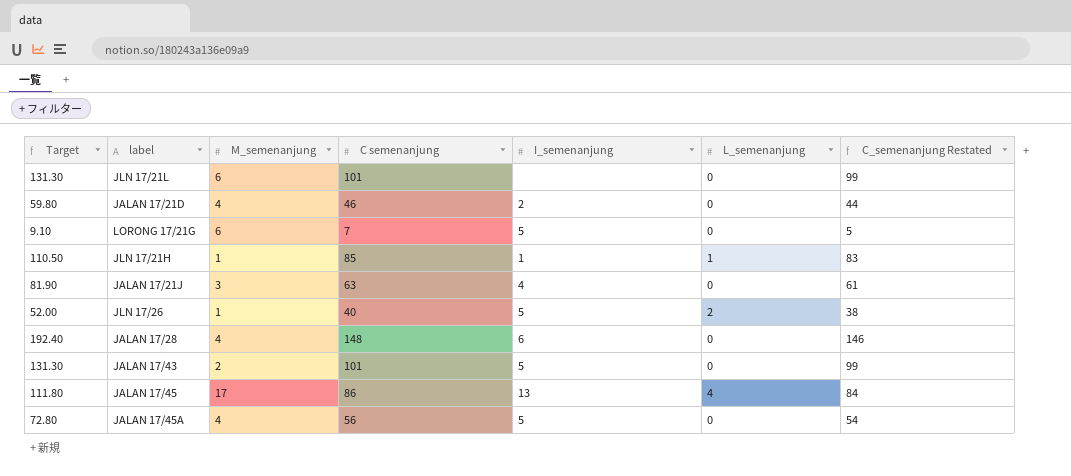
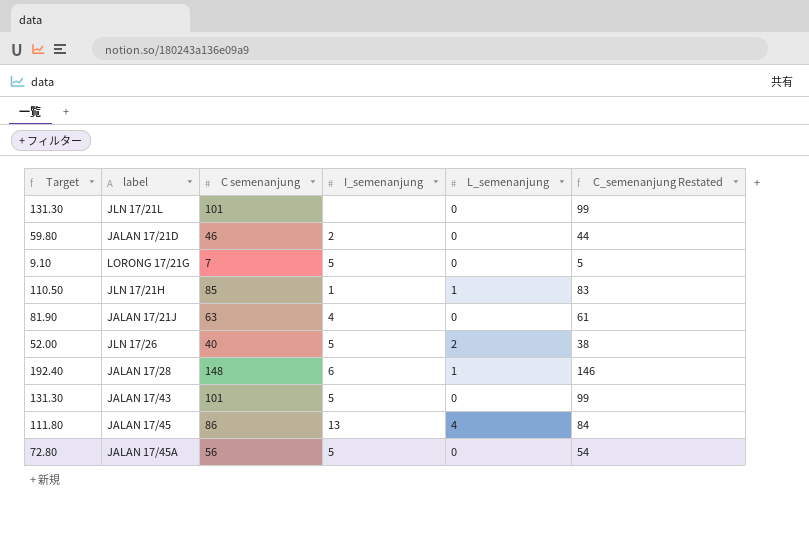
column M_semenanjung | position: 3 -> none
JALAN 17/28 | L_semenanjung: 0 -> 1

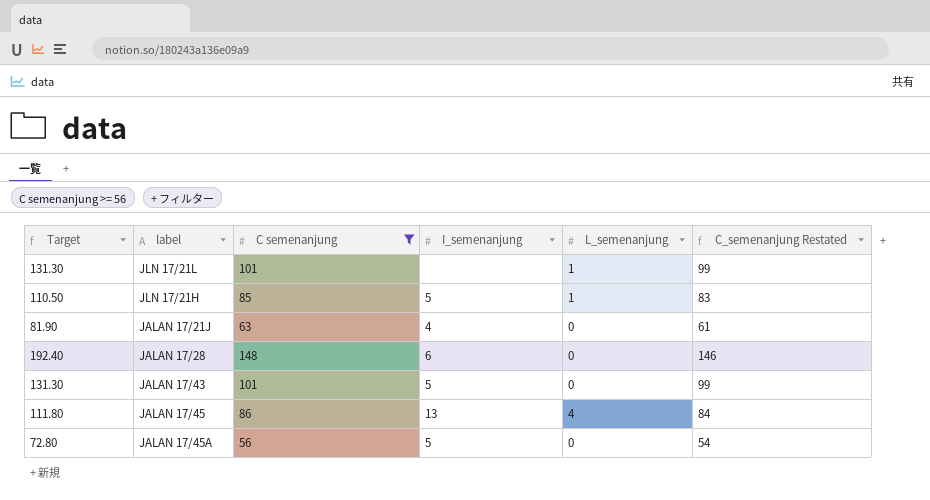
filter: none -> C semenanjung >= 56
JLN 17/21L | L_semenanjung: 0 -> 1
JLN 17/21H | I_semenanjung: 1 -> 5
JALAN 17/28 | L_semenanjung: 1 -> 0

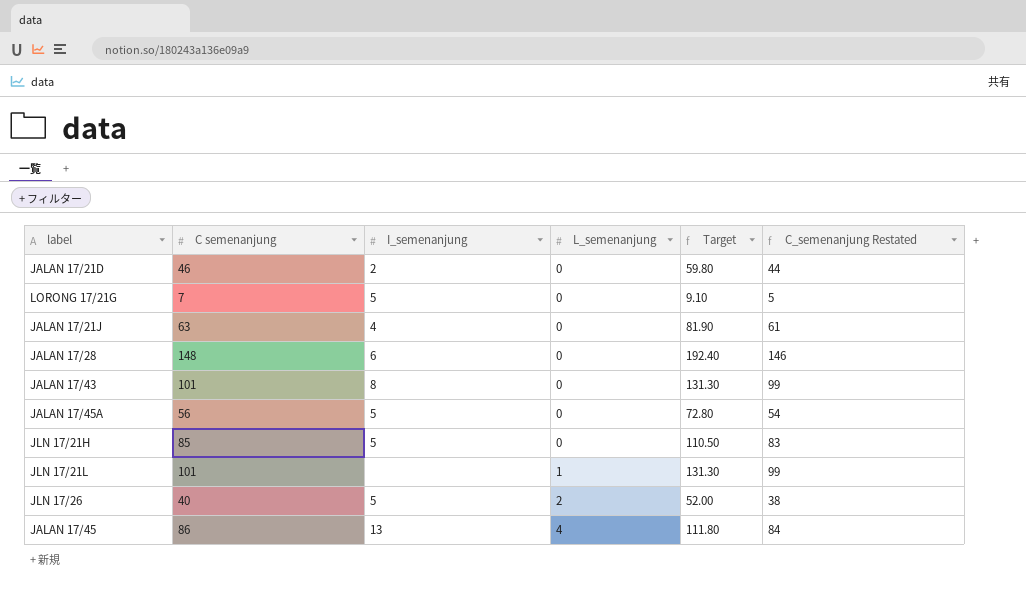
filter: C semenanjung >= 56 -> none
row order: none -> L_semenanjung ascending
column Target | position: 1 -> 5
JALAN 17/43 | I_semenanjung: 5 -> 8
JLN 17/21H | L_semenanjung: 1 -> 0

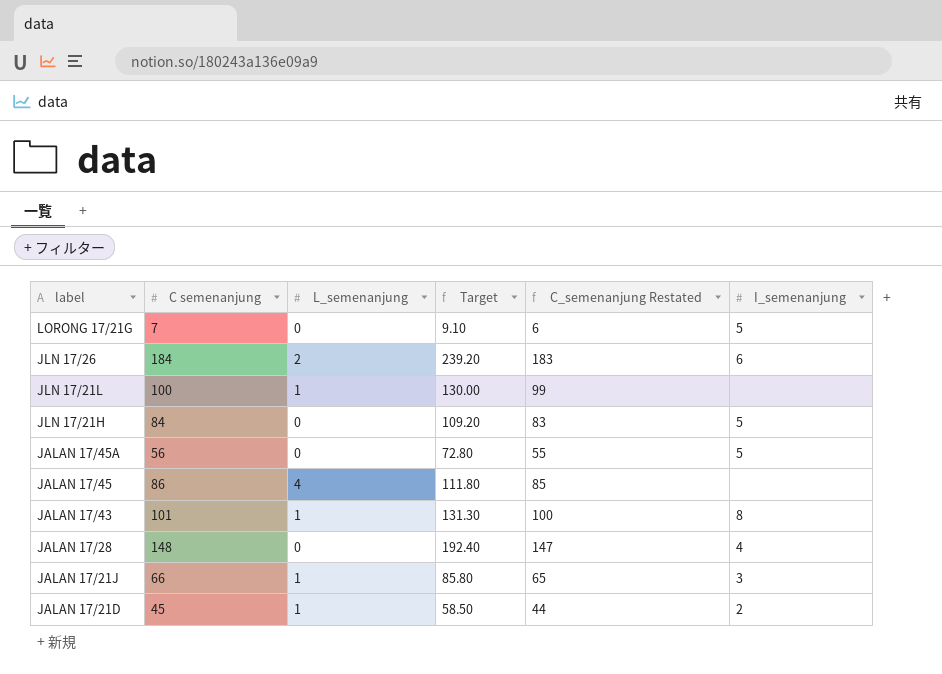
row order: L_semenanjung ascending -> label descending
column C_semenanjung Restated | formula: [C semenanjung] - 2 -> [C semenanjung] - 1
column I_semenanjung | position: 3 -> 6
JLN 17/26 | C semenanjung: 40 -> 184
JLN 17/26 | Target: 52.00 -> 239.20
JLN 17/26 | I_semenanjung: 5 -> 6
JLN 17/21L | C semenanjung: 101 -> 100
JLN 17/21L | Target: 131.30 -> 130.00
JLN 17/21H | C semenanjung: 85 -> 84
JLN 17/21H | Target: 110.50 -> 109.20
JALAN 17/45 | I_semenanjung: 13 -> none
JALAN 17/43 | L_semenanjung: 0 -> 1
JALAN 17/28 | I_semenanjung: 6 -> 4
JALAN 17/21J | C semenanjung: 63 -> 66
JALAN 17/21J | L_semenanjung: 0 -> 1
JALAN 17/21J | Target: 81.90 -> 85.80
JALAN 17/21J | I_semenanjung: 4 -> 3
JALAN 17/21D | C semenanjung: 46 -> 45
JALAN 17/21D | L_semenanjung: 0 -> 1
JALAN 17/21D | Target: 59.80 -> 58.50

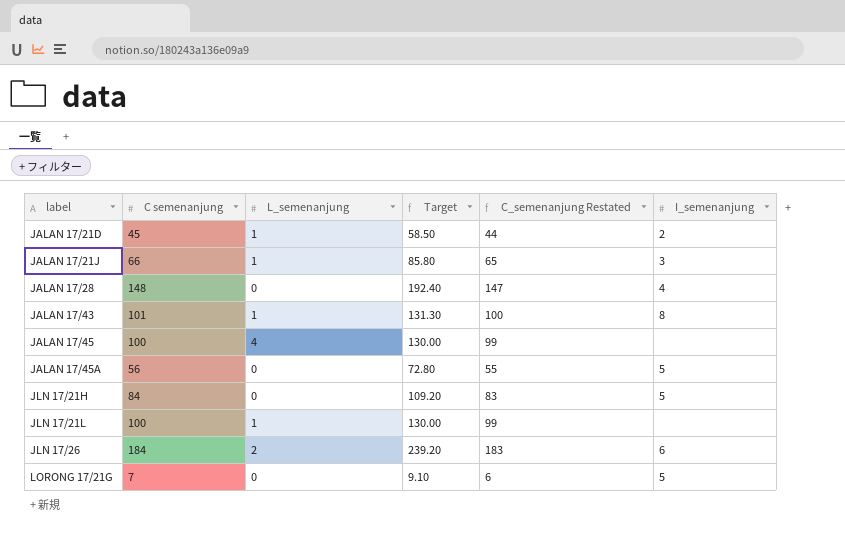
row order: label descending -> label ascending
JALAN 17/45 | C semenanjung: 86 -> 100
JALAN 17/45 | Target: 111.80 -> 130.00
JALAN 17/45 | C_semenanjung Restated: 85 -> 99

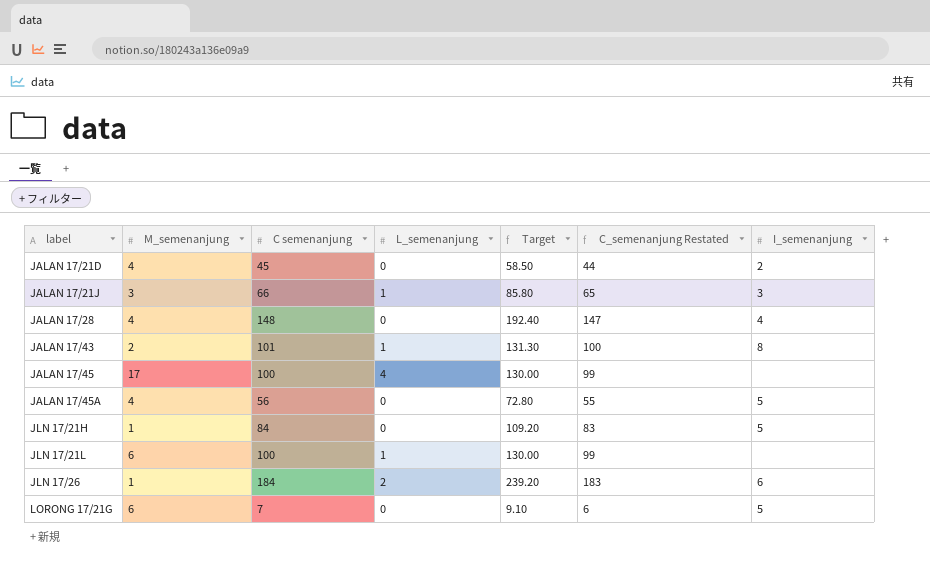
column M_semenanjung | position: none -> 2
JALAN 17/21D | L_semenanjung: 1 -> 0

